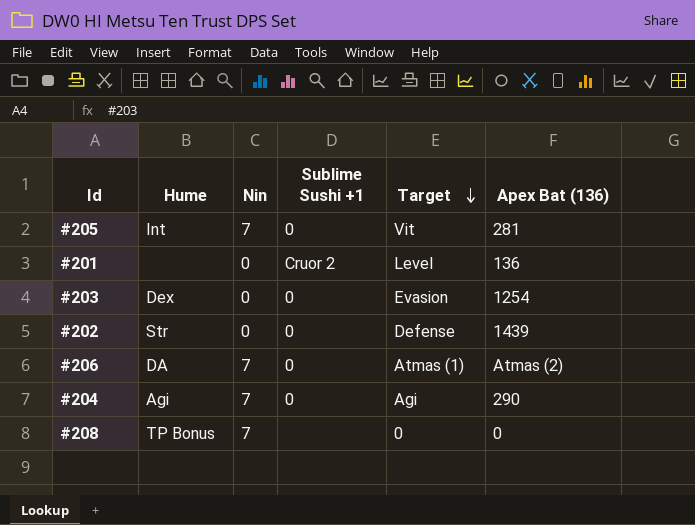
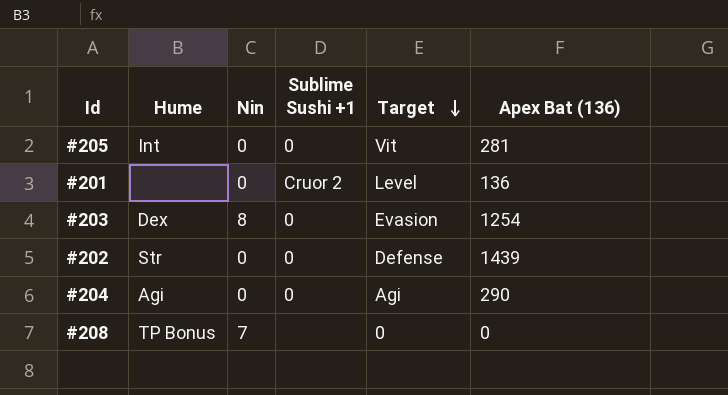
row #206: DA | 7 | 0 | Atmas (1) | Atmas (2) -> none
#205 | Nin: 7 -> 0
#203 | Nin: 0 -> 8
#204 | Nin: 7 -> 0

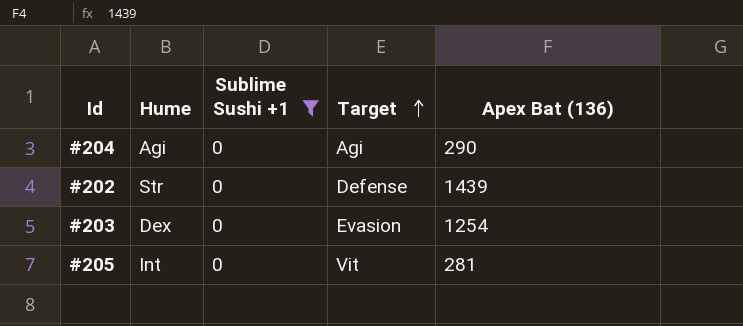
filter: none -> Sublime Sushi +1 = 0
row order: Target descending -> Target ascending
column Nin | position: 3 -> none

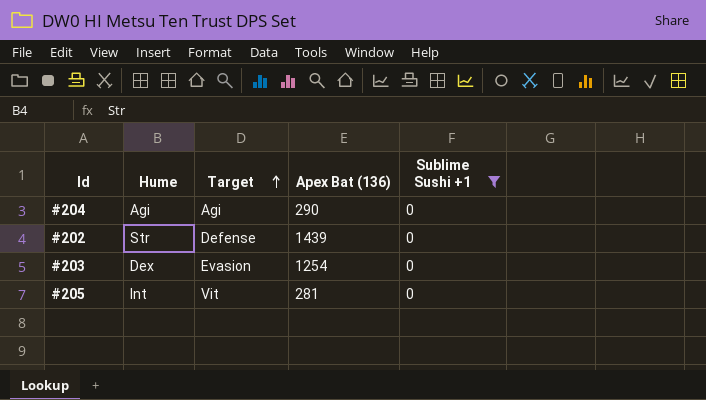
column Sublime Sushi +1 | position: 3 -> 5

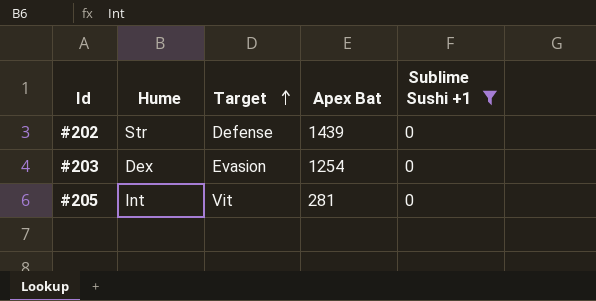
column name: Apex Bat (136) -> Apex Bat
row #204: Agi | Agi | 290 | 0 -> none

